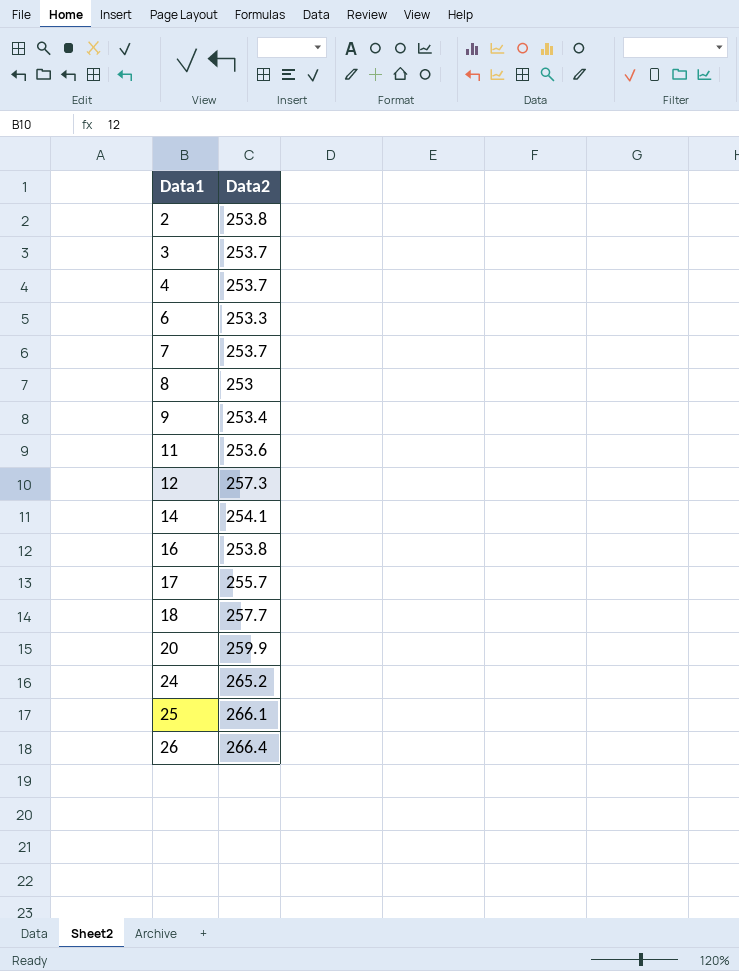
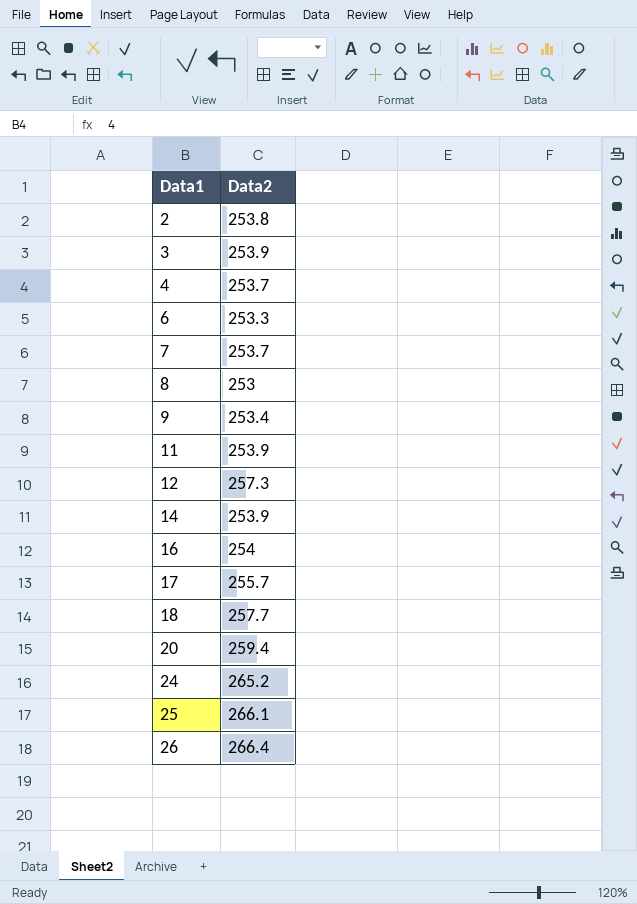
3 | Data2: 253.7 -> 253.9
11 | Data2: 253.6 -> 253.9
14 | Data2: 254.1 -> 253.9
16 | Data2: 253.8 -> 254
20 | Data2: 259.9 -> 259.4

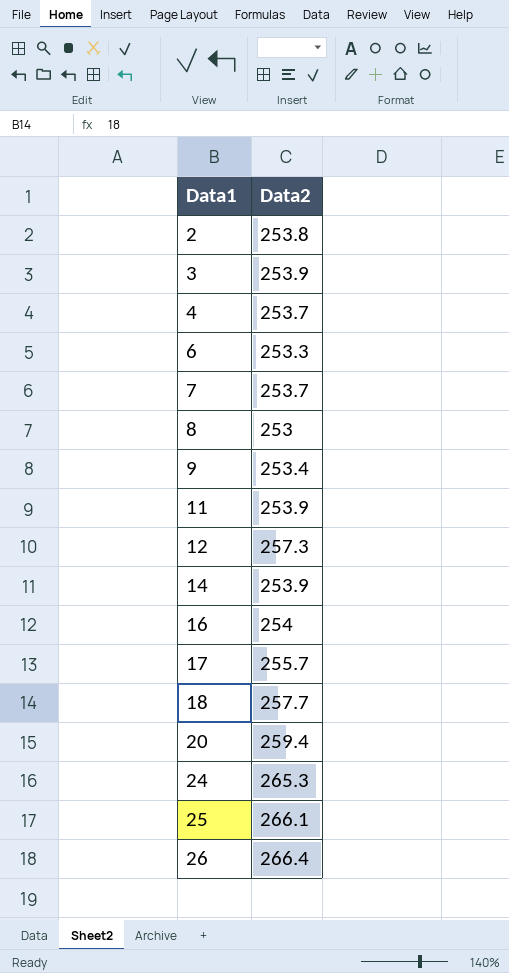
24 | Data2: 265.2 -> 265.3

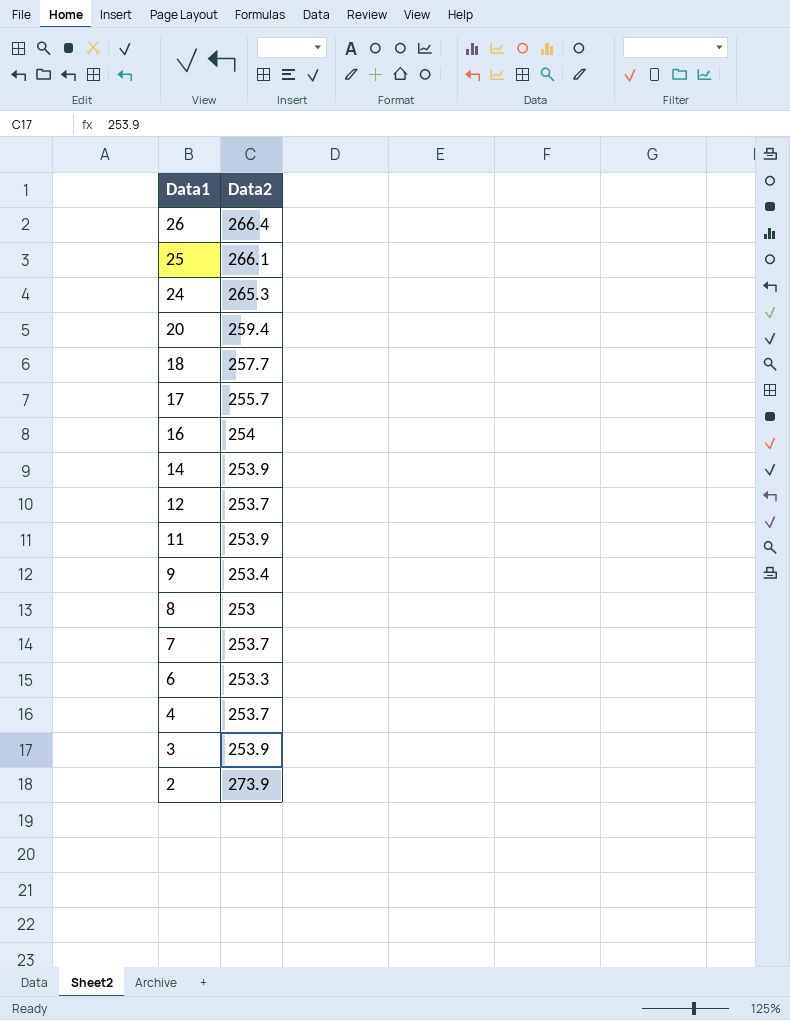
row order: Data1 ascending -> Data1 descending
12 | Data2: 257.3 -> 253.7
2 | Data2: 253.8 -> 273.9

